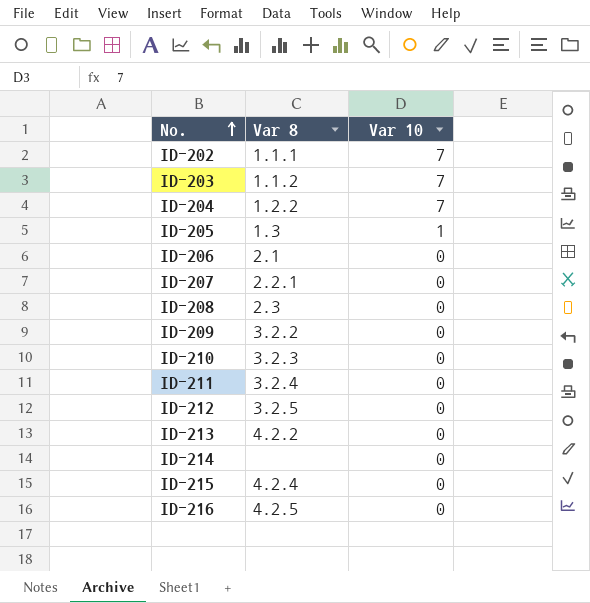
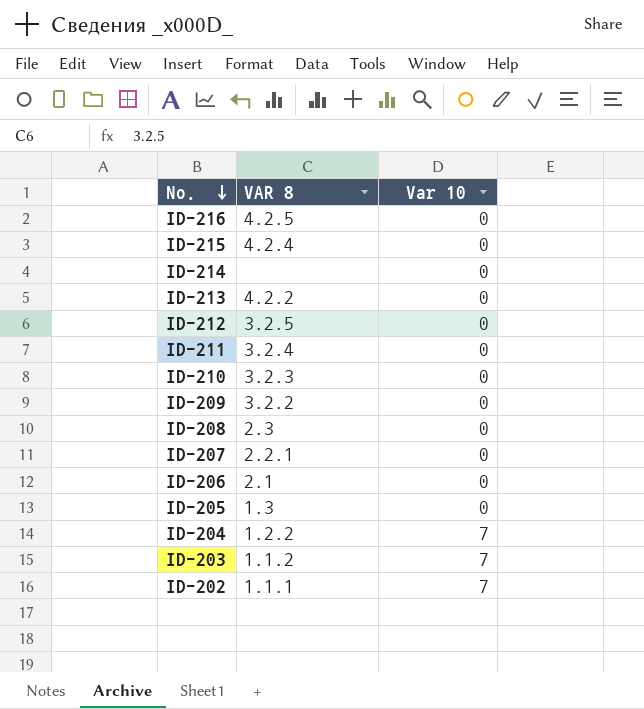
row order: No. ascending -> No. descending
column name: Var 8 -> VAR 8
ID-205 | Var 10: 1 -> 0

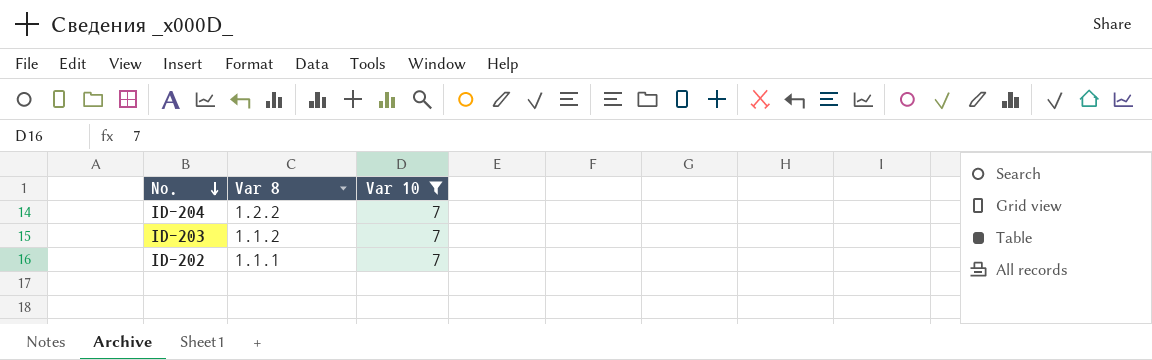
filter: none -> Var 10 = 7
column name: VAR 8 -> Var 8

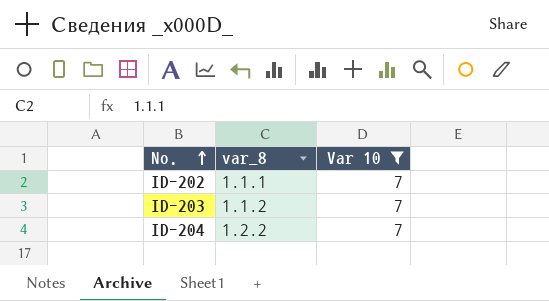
row order: No. descending -> No. ascending
column name: Var 8 -> var_8

